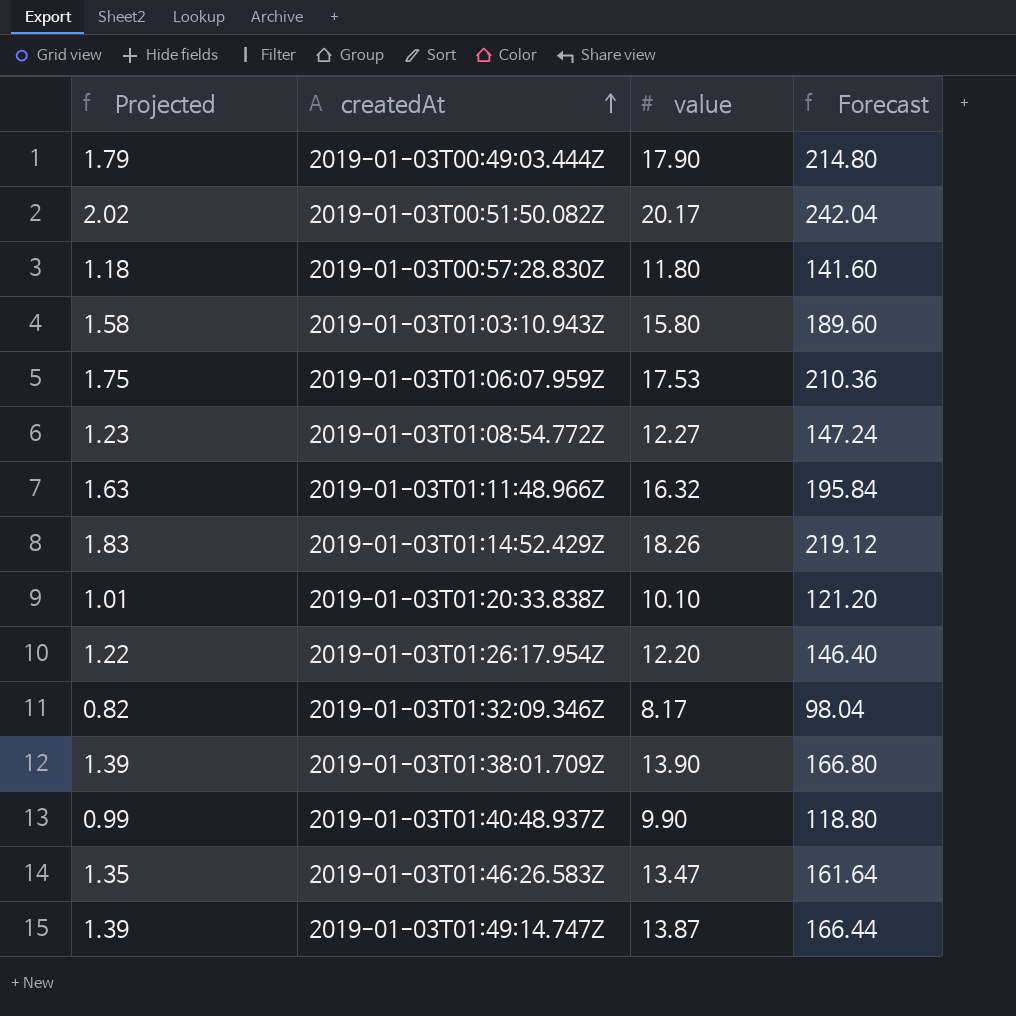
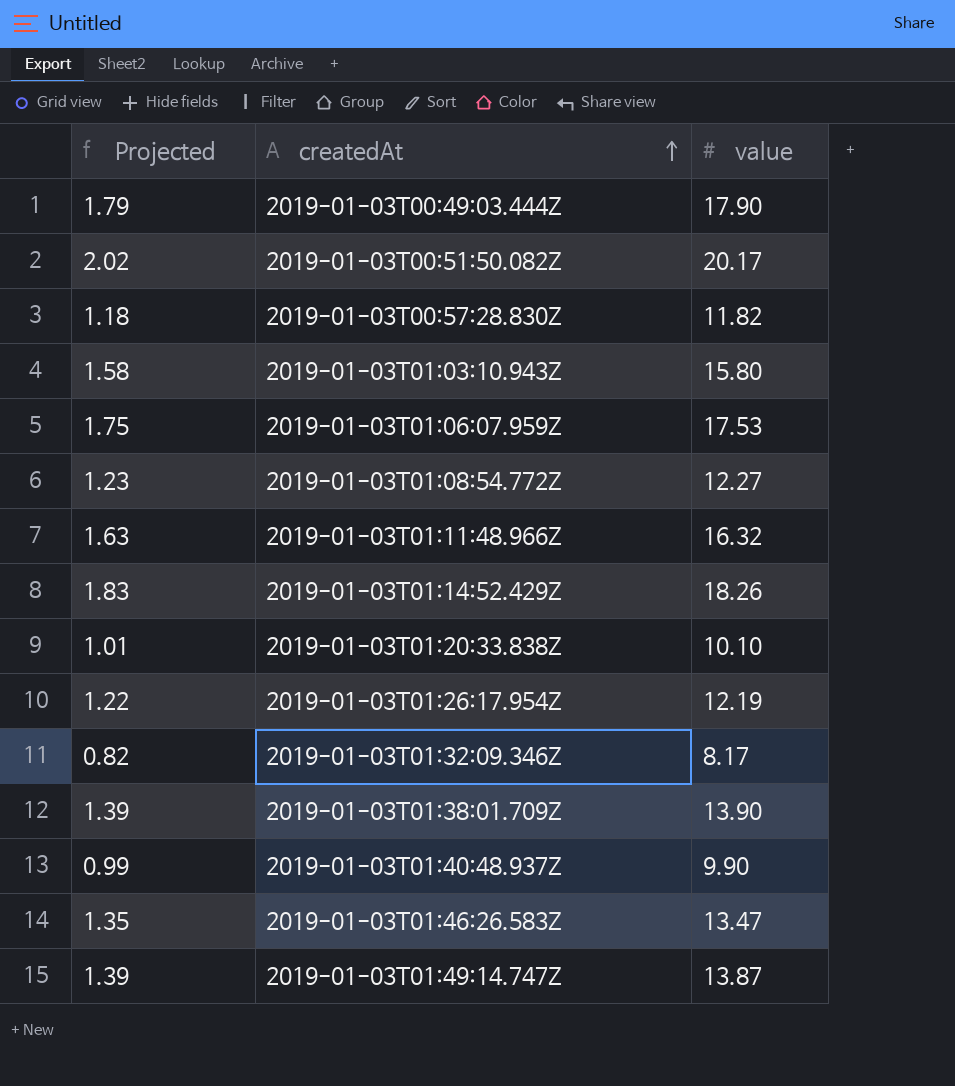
column Forecast | formula: [value] * 12 -> none
2019-01-03T00:57:28.830Z | value: 11.80 -> 11.82
2019-01-03T01:26:17.954Z | value: 12.20 -> 12.19

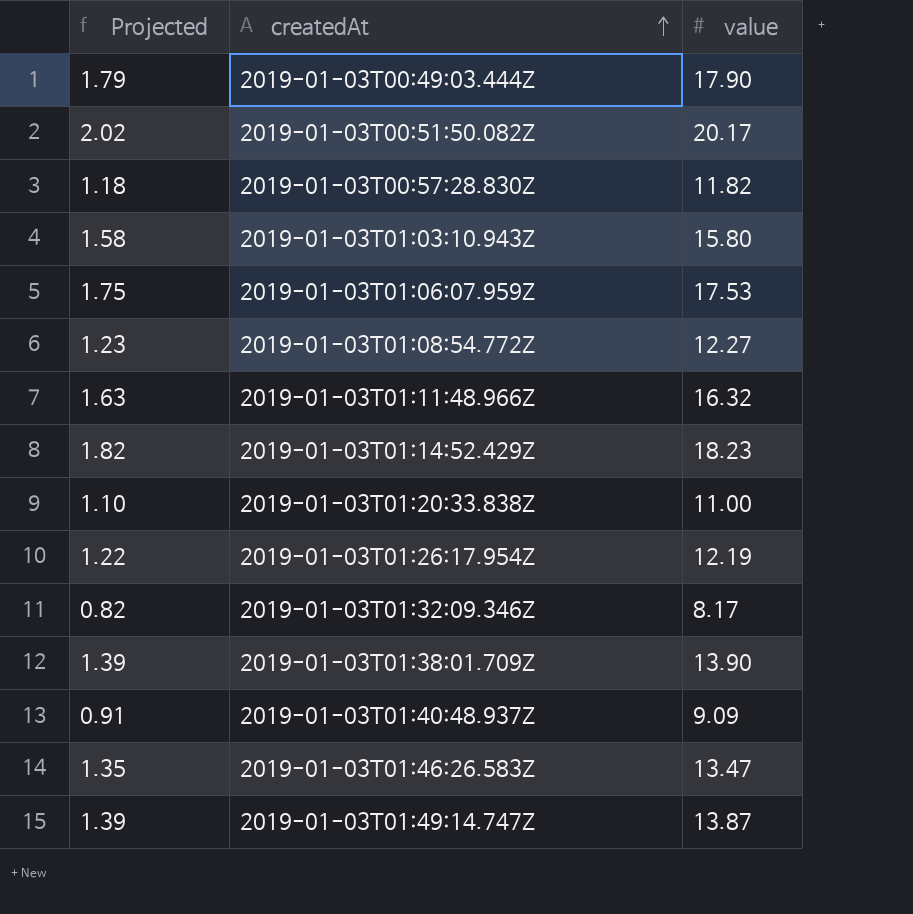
2019-01-03T01:14:52.429Z | Projected: 1.83 -> 1.82
2019-01-03T01:14:52.429Z | value: 18.26 -> 18.23
2019-01-03T01:20:33.838Z | Projected: 1.01 -> 1.10
2019-01-03T01:20:33.838Z | value: 10.10 -> 11.00
2019-01-03T01:40:48.937Z | Projected: 0.99 -> 0.91
2019-01-03T01:40:48.937Z | value: 9.90 -> 9.09

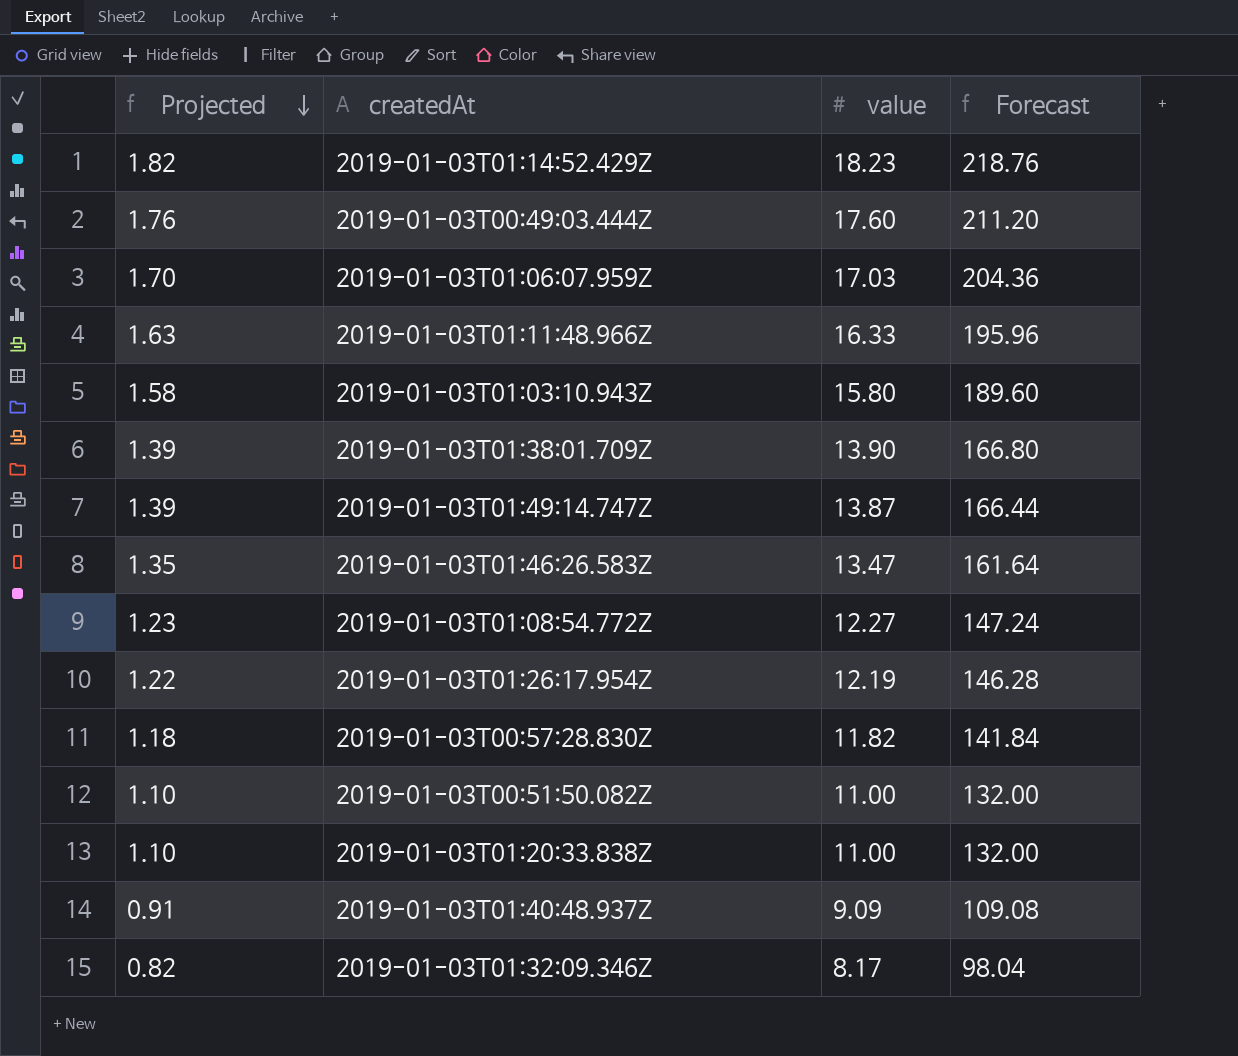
row order: createdAt ascending -> Projected descending
column Forecast | formula: none -> [value] * 12
2019-01-03T00:49:03.444Z | Projected: 1.79 -> 1.76
2019-01-03T00:49:03.444Z | value: 17.90 -> 17.60
2019-01-03T01:06:07.959Z | Projected: 1.75 -> 1.70
2019-01-03T01:06:07.959Z | value: 17.53 -> 17.03
2019-01-03T01:11:48.966Z | value: 16.32 -> 16.33
2019-01-03T00:51:50.082Z | Projected: 2.02 -> 1.10
2019-01-03T00:51:50.082Z | value: 20.17 -> 11.00

